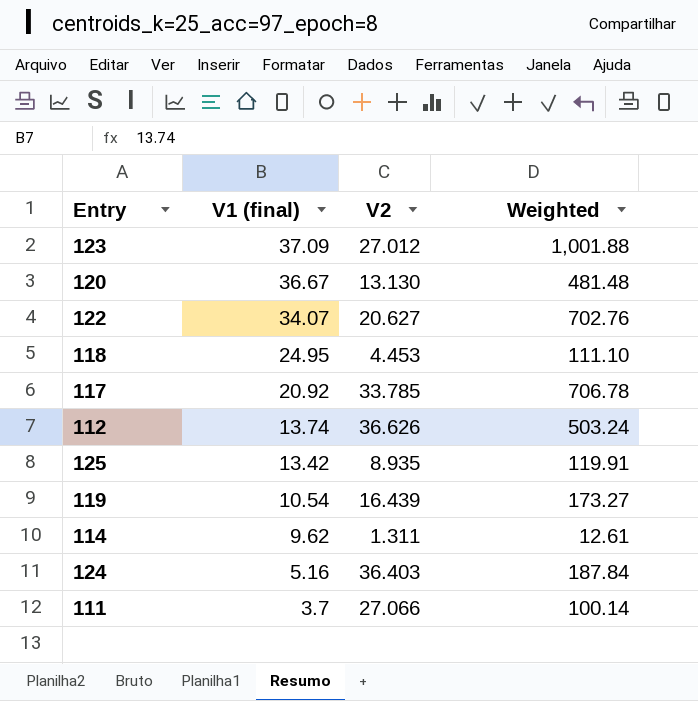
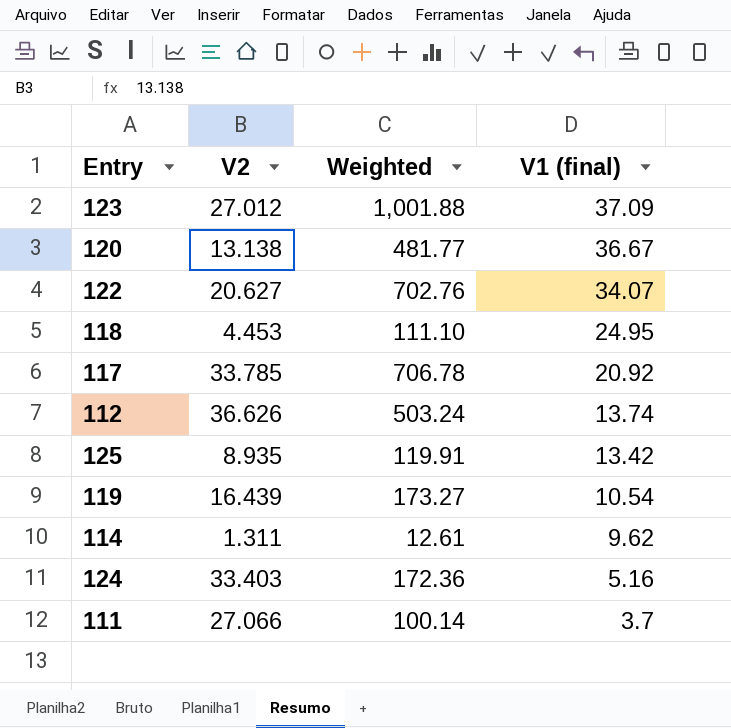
column V1 (final) | position: 2 -> 4
120 | V2: 13.130 -> 13.138
120 | Weighted: 481.48 -> 481.77
124 | V2: 36.403 -> 33.403
124 | Weighted: 187.84 -> 172.36

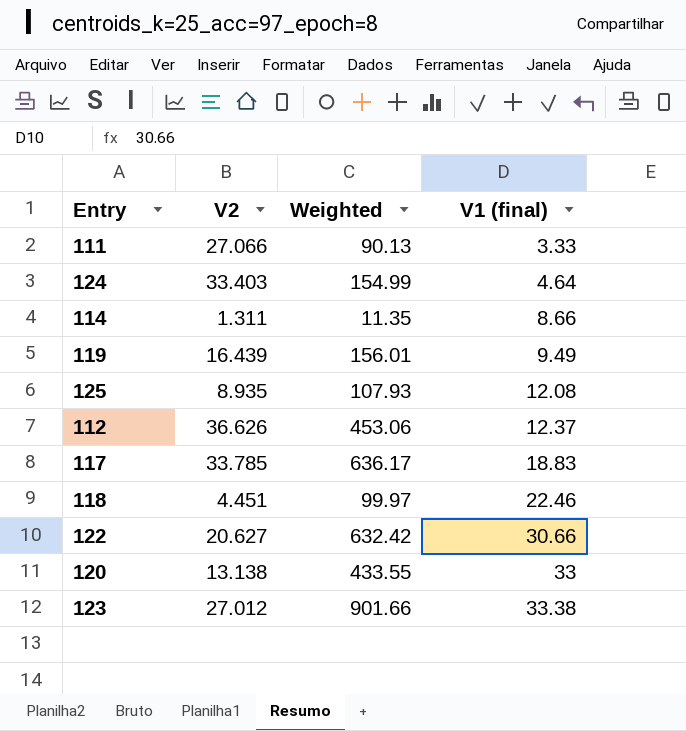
row order: V1 (final) descending -> V1 (final) ascending
111 | Weighted: 100.14 -> 90.13
111 | V1 (final): 3.7 -> 3.33
124 | Weighted: 172.36 -> 154.99
124 | V1 (final): 5.16 -> 4.64
114 | Weighted: 12.61 -> 11.35
114 | V1 (final): 9.62 -> 8.66
119 | Weighted: 173.27 -> 156.01
119 | V1 (final): 10.54 -> 9.49
125 | Weighted: 119.91 -> 107.93
125 | V1 (final): 13.42 -> 12.08
112 | Weighted: 503.24 -> 453.06
112 | V1 (final): 13.74 -> 12.37
117 | Weighted: 706.78 -> 636.17
117 | V1 (final): 20.92 -> 18.83
118 | V2: 4.453 -> 4.451
118 | Weighted: 111.10 -> 99.97
118 | V1 (final): 24.95 -> 22.46
122 | Weighted: 702.76 -> 632.42
122 | V1 (final): 34.07 -> 30.66
120 | Weighted: 481.77 -> 433.55
120 | V1 (final): 36.67 -> 33
123 | Weighted: 1,001.88 -> 901.66
123 | V1 (final): 37.09 -> 33.38

